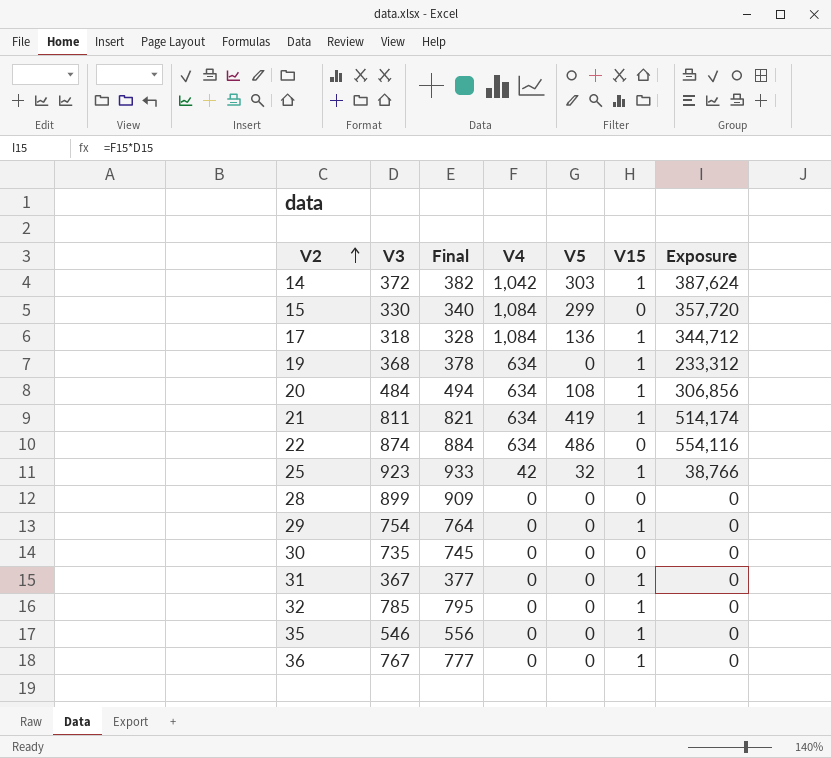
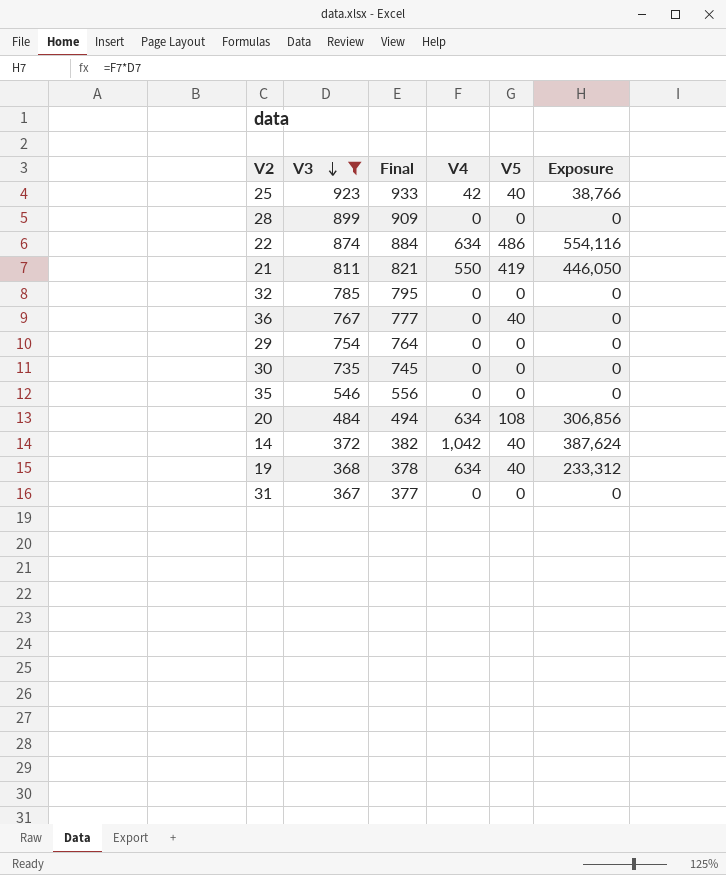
filter: none -> V3 >= 367
row order: V2 ascending -> V3 descending
column V15 | position: 6 -> none
25 | V5: 32 -> 40
21 | V4: 634 -> 550
21 | Exposure: 514,174 -> 446,050
36 | V5: 0 -> 40
14 | V5: 303 -> 40
19 | V5: 0 -> 40

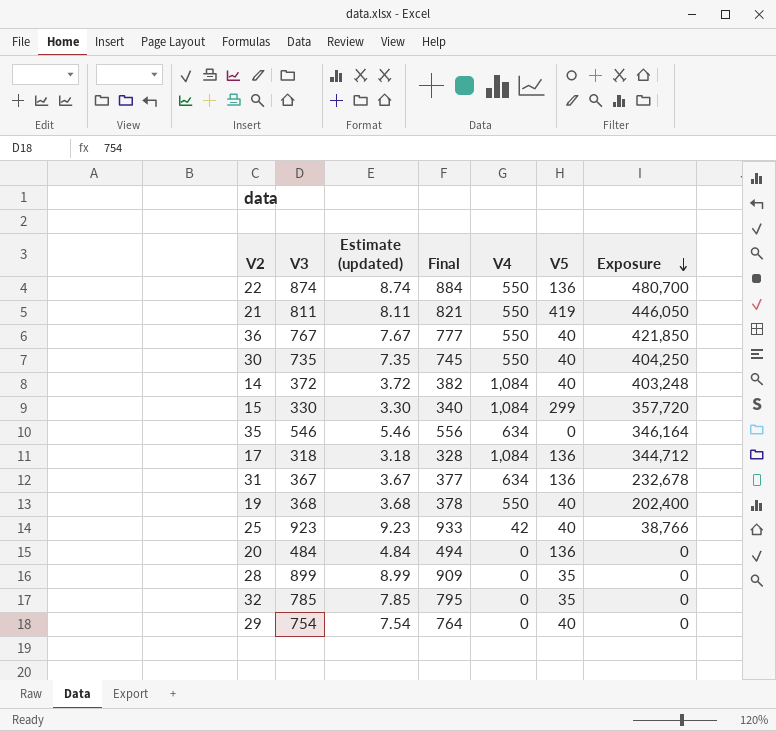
filter: V3 >= 367 -> none
row order: V3 descending -> Exposure descending
column Estimate (updated) | formula: none -> [V3] * 0.01
22 | V4: 634 -> 550
22 | V5: 486 -> 136
22 | Exposure: 554,116 -> 480,700
36 | V4: 0 -> 550
36 | Exposure: 0 -> 421,850
30 | V4: 0 -> 550
30 | V5: 0 -> 40
30 | Exposure: 0 -> 404,250
14 | V4: 1,042 -> 1,084
14 | Exposure: 387,624 -> 403,248
35 | V4: 0 -> 634
35 | Exposure: 0 -> 346,164
31 | V4: 0 -> 634
31 | V5: 0 -> 136
31 | Exposure: 0 -> 232,678
19 | V4: 634 -> 550
19 | Exposure: 233,312 -> 202,400
20 | V4: 634 -> 0
20 | V5: 108 -> 136
20 | Exposure: 306,856 -> 0
28 | V5: 0 -> 35
32 | V5: 0 -> 35
29 | V5: 0 -> 40

